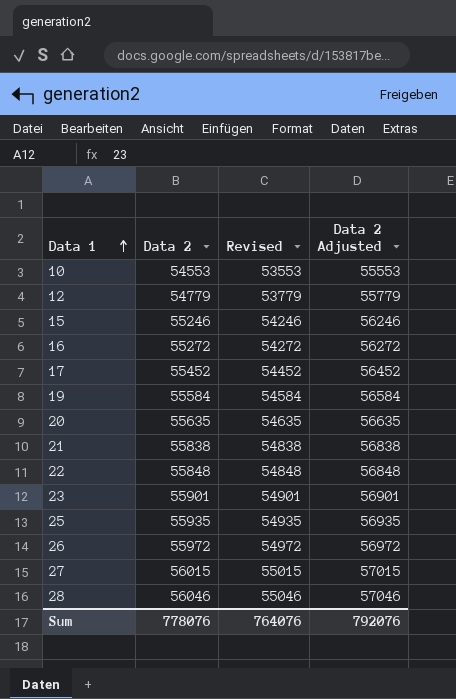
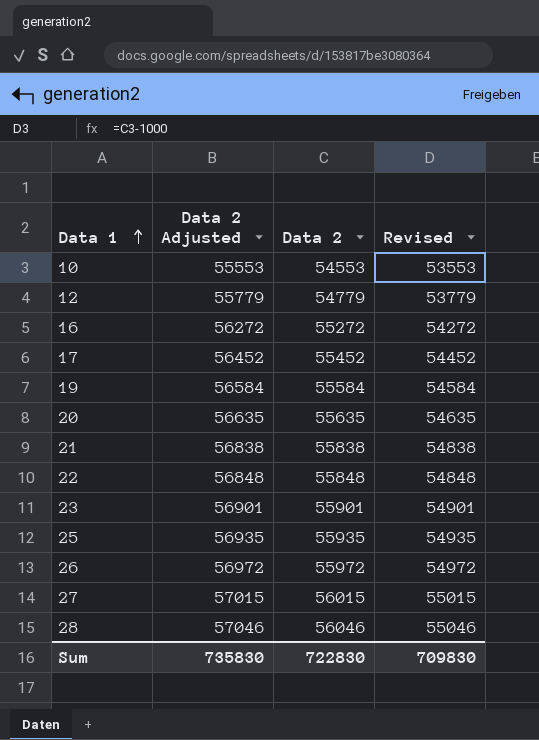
column Data 2 Adjusted | position: 4 -> 2
row 15: 55246 | 54246 | 56246 -> none
Sum | Data 2 Adjusted: 792076 -> 735830
Sum | Data 2: 778076 -> 722830
Sum | Revised: 764076 -> 709830

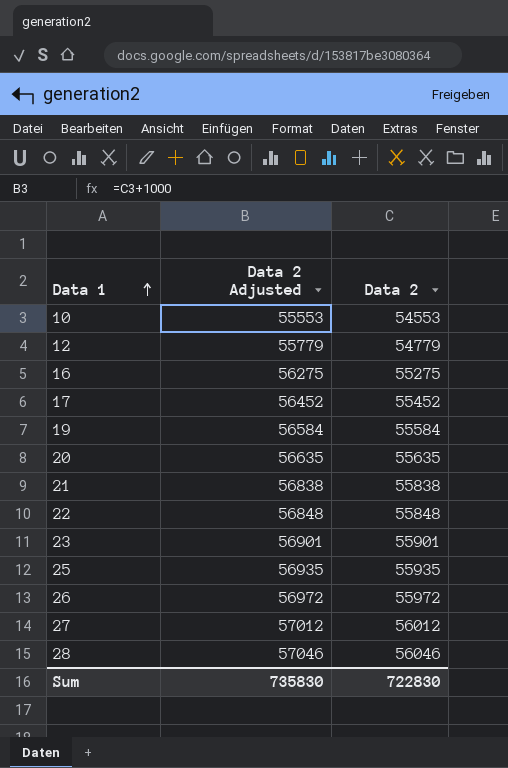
column Revised | formula: [Data 2] - 1000 -> none
16 | Data 2 Adjusted: 56272 -> 56275
16 | Data 2: 55272 -> 55275
27 | Data 2 Adjusted: 57015 -> 57012
27 | Data 2: 56015 -> 56012

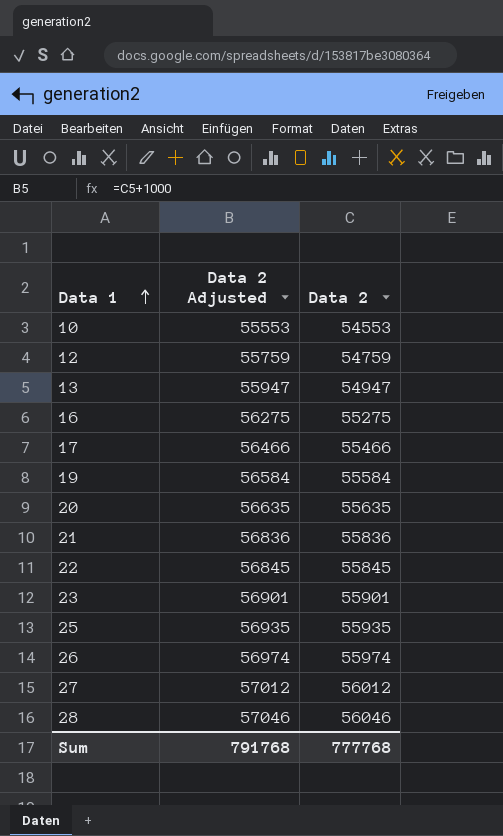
12 | Data 2 Adjusted: 55779 -> 55759
12 | Data 2: 54779 -> 54759
row 13: none -> 55947 | 54947
17 | Data 2 Adjusted: 56452 -> 56466
17 | Data 2: 55452 -> 55466
21 | Data 2 Adjusted: 56838 -> 56836
21 | Data 2: 55838 -> 55836
22 | Data 2 Adjusted: 56848 -> 56845
22 | Data 2: 55848 -> 55845
26 | Data 2 Adjusted: 56972 -> 56974
26 | Data 2: 55972 -> 55974
Sum | Data 2 Adjusted: 735830 -> 791768
Sum | Data 2: 722830 -> 777768

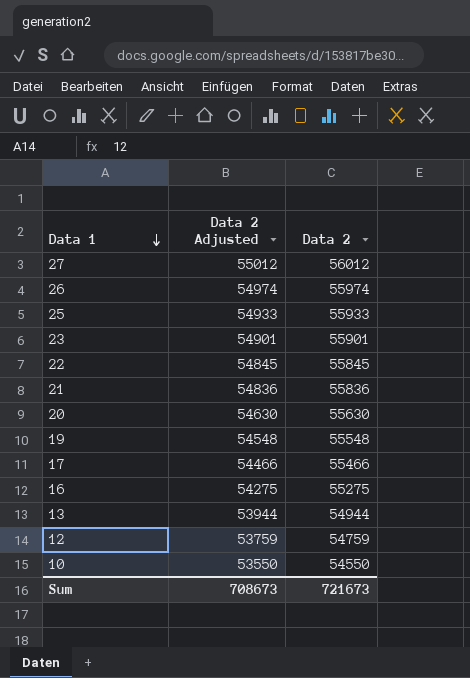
row order: Data 1 ascending -> Data 1 descending
column Data 2 Adjusted | formula: [Data 2] + 1000 -> [Data 2] - 1000
row 28: 57046 | 56046 -> none
25 | Data 2: 55935 -> 55933
20 | Data 2: 55635 -> 55630
19 | Data 2: 55584 -> 55548
13 | Data 2: 54947 -> 54944
10 | Data 2: 54553 -> 54550
Sum | Data 2 Adjusted: 791768 -> 708673
Sum | Data 2: 777768 -> 721673

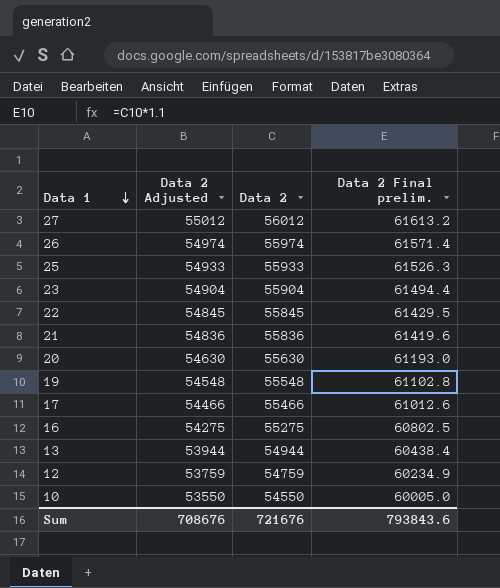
column Data 2 Final prelim. | formula: none -> [Data 2] * 1.1
23 | Data 2 Adjusted: 54901 -> 54904
23 | Data 2: 55901 -> 55904
Sum | Data 2 Adjusted: 708673 -> 708676
Sum | Data 2: 721673 -> 721676

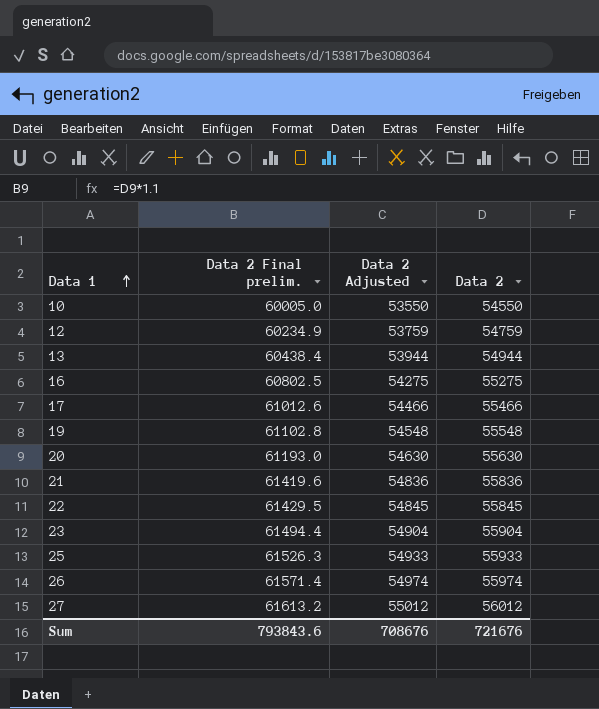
row order: Data 1 descending -> Data 1 ascending
column Data 2 Final prelim. | position: 4 -> 2

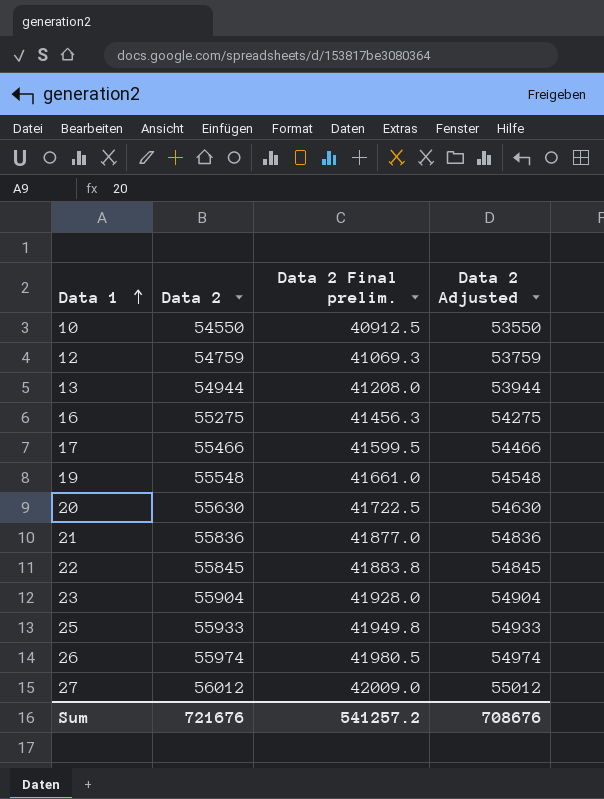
column Data 2 | position: 4 -> 2
column Data 2 Final prelim. | formula: [Data 2] * 1.1 -> [Data 2] * 0.75
Sum | Data 2 Final prelim.: 793843.6 -> 541257.2

